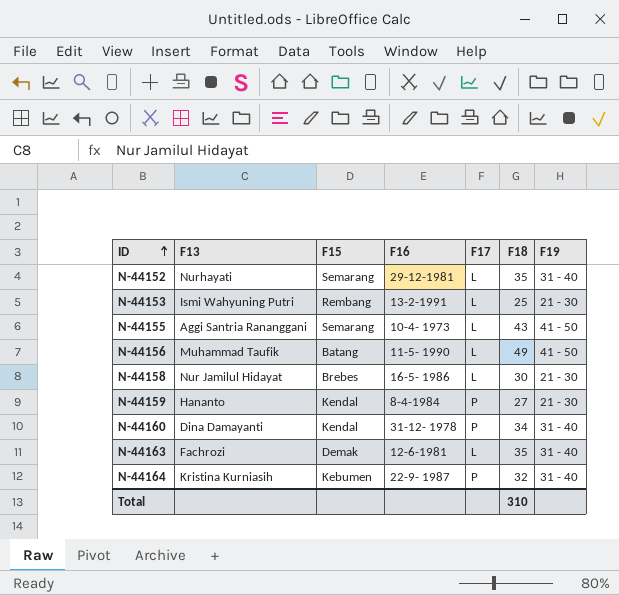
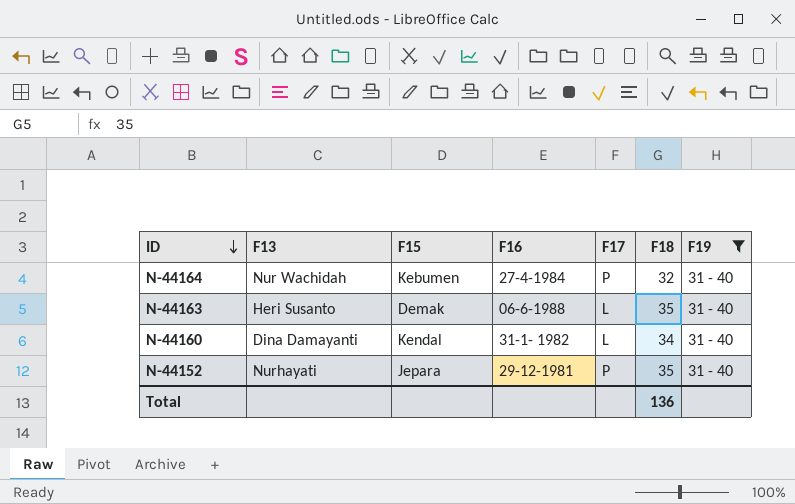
filter: none -> F19 = 31 - 40
row order: ID ascending -> ID descending
N-44164 | F13: Kristina Kurniasih -> Nur Wachidah
N-44164 | F16: 22-9- 1987 -> 27-4-1984
N-44163 | F13: Fachrozi -> Heri Susanto
N-44163 | F16: 12-6-1981 -> 06-6-1988
N-44160 | F16: 31-12- 1978 -> 31-1- 1982
N-44160 | F17: P -> L
N-44152 | F15: Semarang -> Jepara
N-44152 | F17: L -> P
Total | F18: 310 -> 136

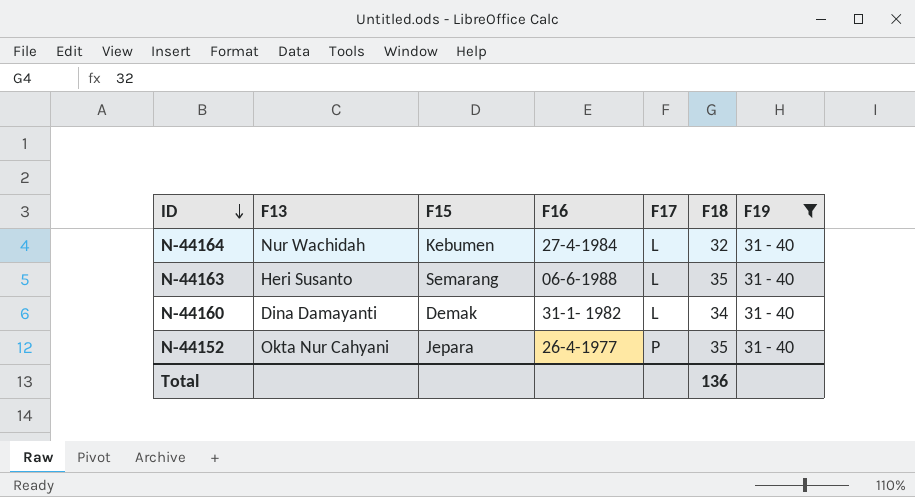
N-44164 | F17: P -> L
N-44163 | F15: Demak -> Semarang
N-44160 | F15: Kendal -> Demak
N-44152 | F13: Nurhayati -> Okta Nur Cahyani
N-44152 | F16: 29-12-1981 -> 26-4-1977

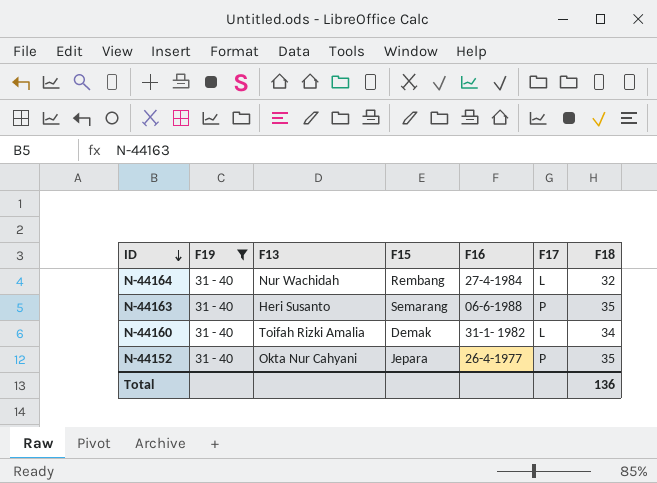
column F19 | position: 7 -> 2
N-44164 | F15: Kebumen -> Rembang
N-44163 | F17: L -> P
N-44160 | F13: Dina Damayanti -> Toifah Rizki Amalia

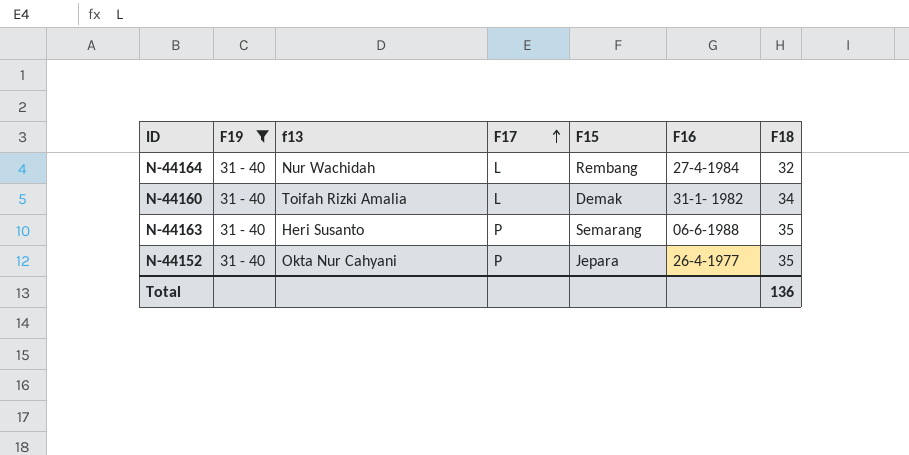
row order: ID descending -> F17 ascending
column name: F13 -> f13
column F17 | position: 6 -> 4

